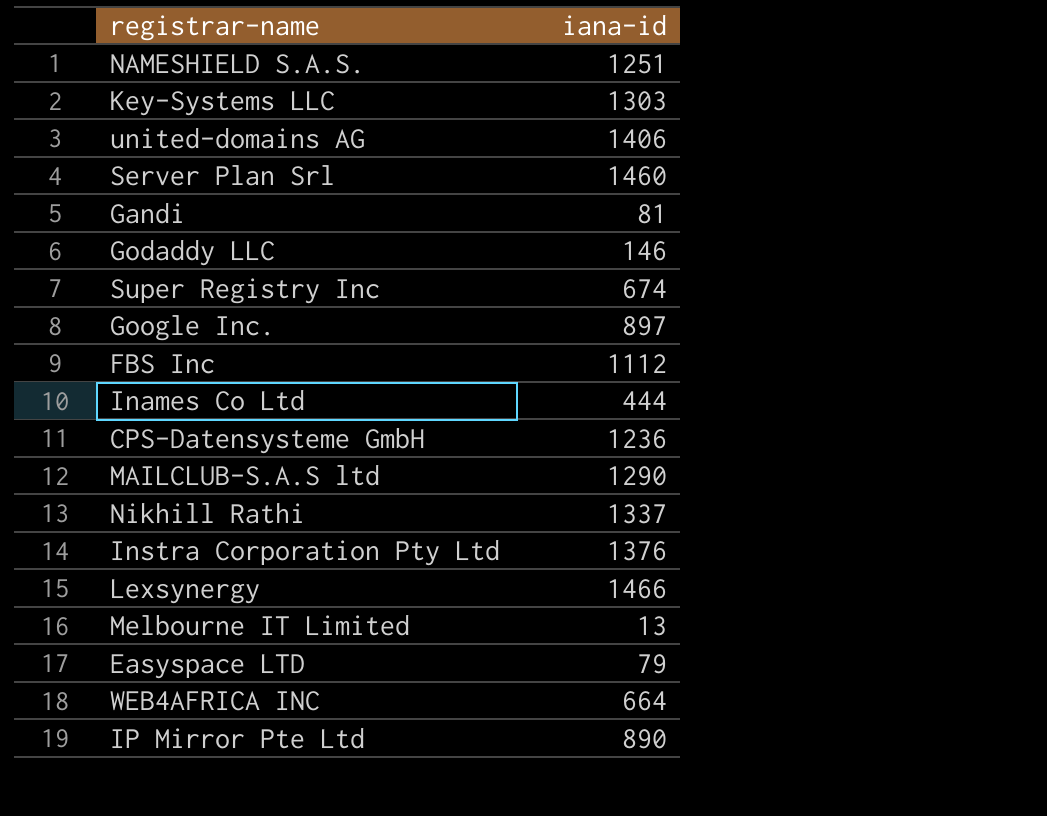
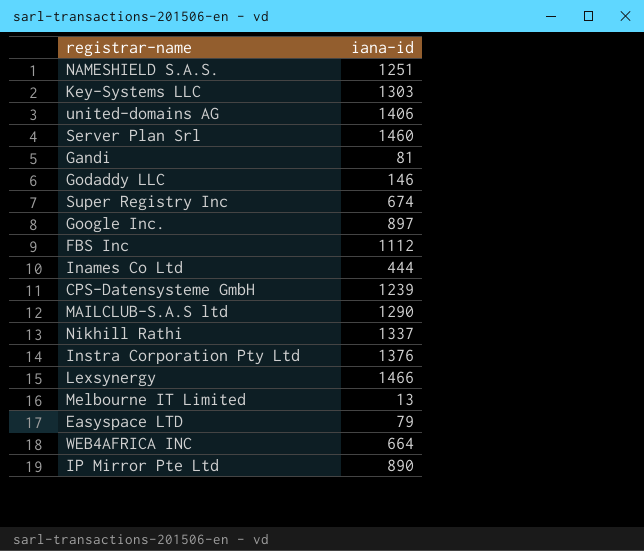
CPS-Datensysteme GmbH | iana-id: 1236 -> 1239

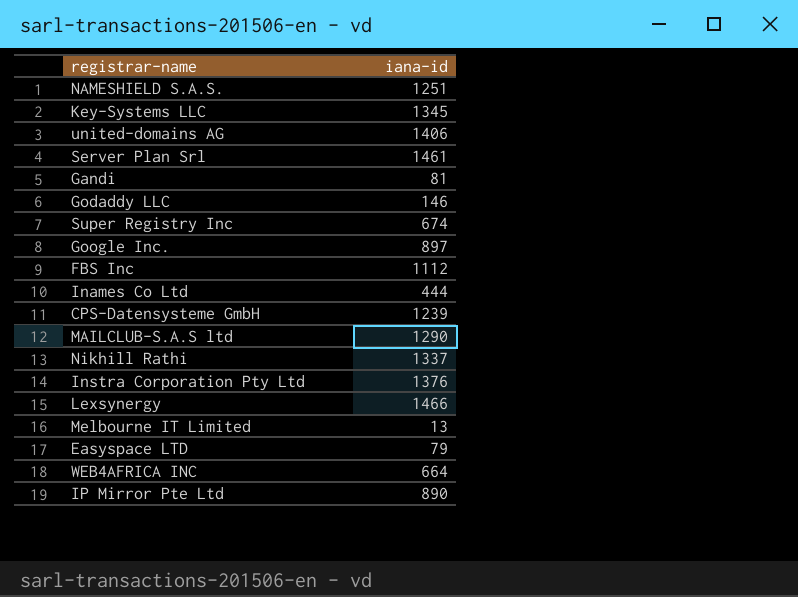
Key-Systems LLC | iana-id: 1303 -> 1345
Server Plan Srl | iana-id: 1460 -> 1461

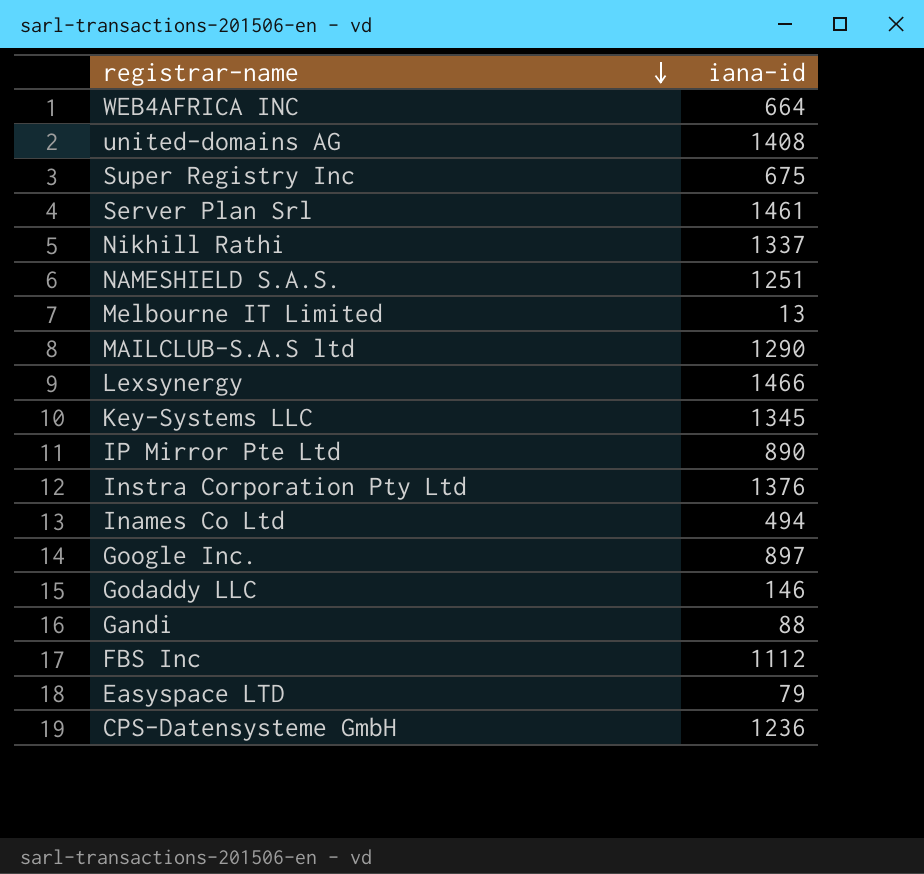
row order: none -> registrar-name descending
united-domains AG | iana-id: 1406 -> 1408
Super Registry Inc | iana-id: 674 -> 675
Inames Co Ltd | iana-id: 444 -> 494
Gandi | iana-id: 81 -> 88
CPS-Datensysteme GmbH | iana-id: 1239 -> 1236

